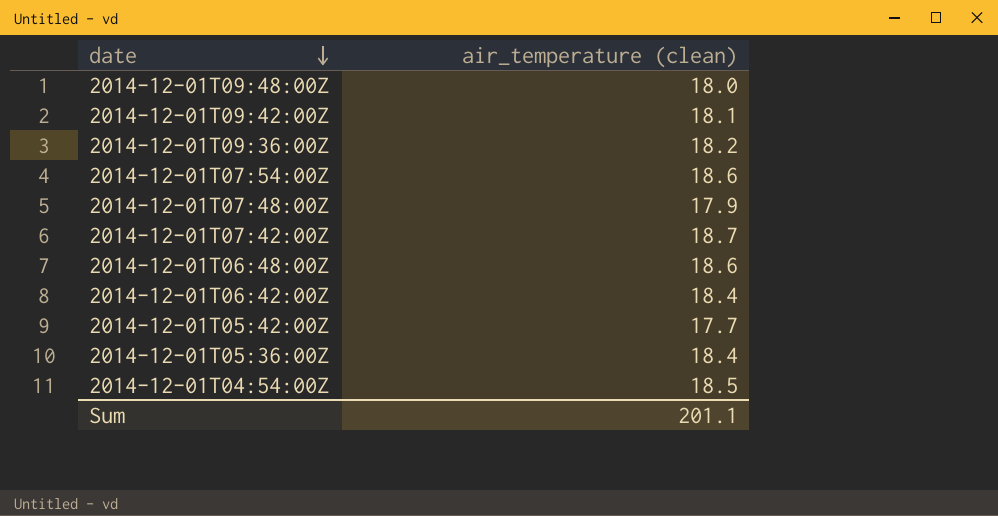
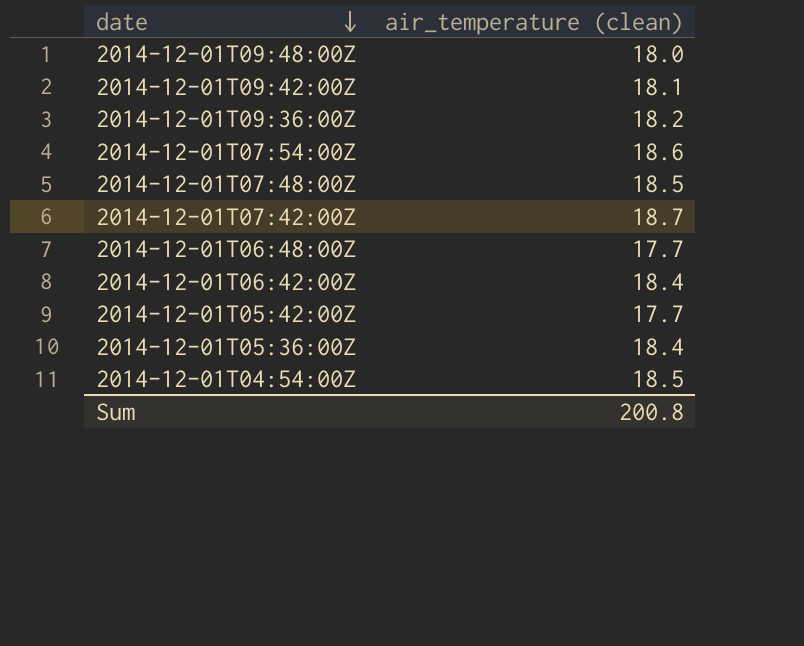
2014-12-01T07:48:00Z | air_temperature (clean): 17.9 -> 18.5
2014-12-01T06:48:00Z | air_temperature (clean): 18.6 -> 17.7
Sum | air_temperature (clean): 201.1 -> 200.8

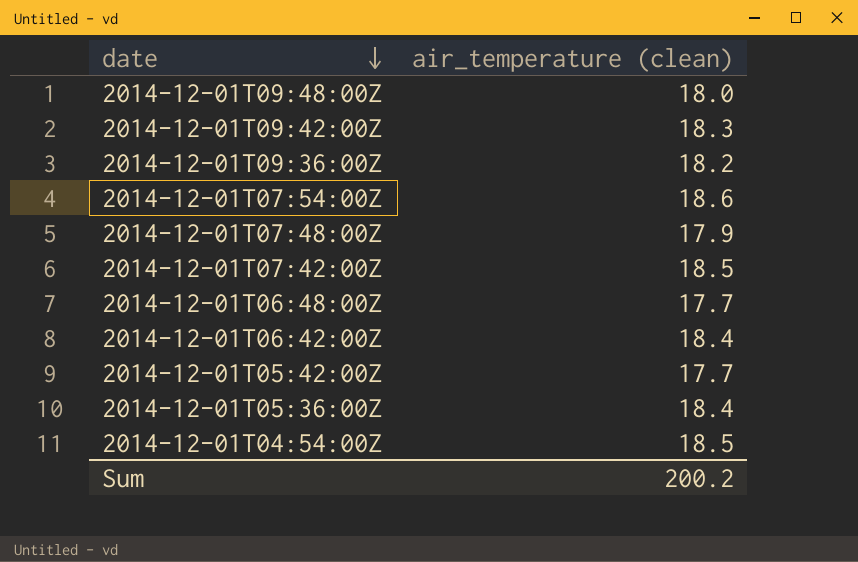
2014-12-01T09:42:00Z | air_temperature (clean): 18.1 -> 18.3
2014-12-01T07:48:00Z | air_temperature (clean): 18.5 -> 17.9
2014-12-01T07:42:00Z | air_temperature (clean): 18.7 -> 18.5
Sum | air_temperature (clean): 200.8 -> 200.2

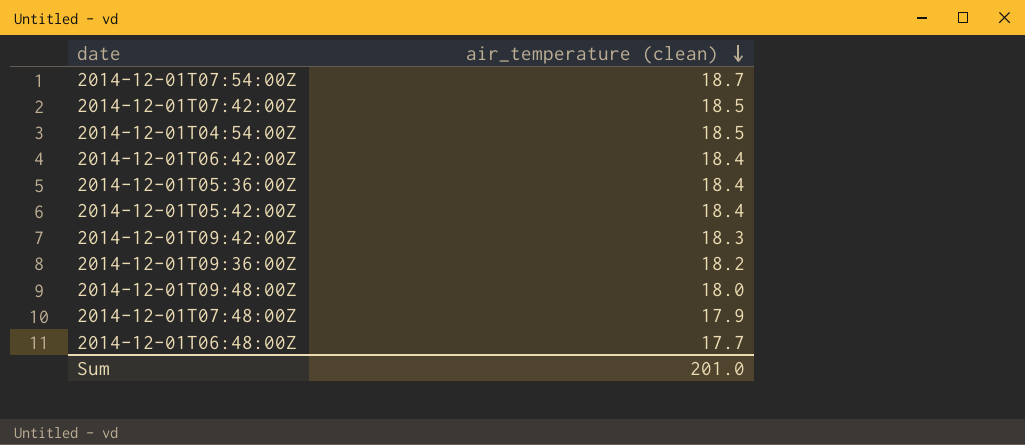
row order: date descending -> air_temperature (clean) descending
2014-12-01T07:54:00Z | air_temperature (clean): 18.6 -> 18.7
2014-12-01T05:42:00Z | air_temperature (clean): 17.7 -> 18.4
Sum | air_temperature (clean): 200.2 -> 201.0

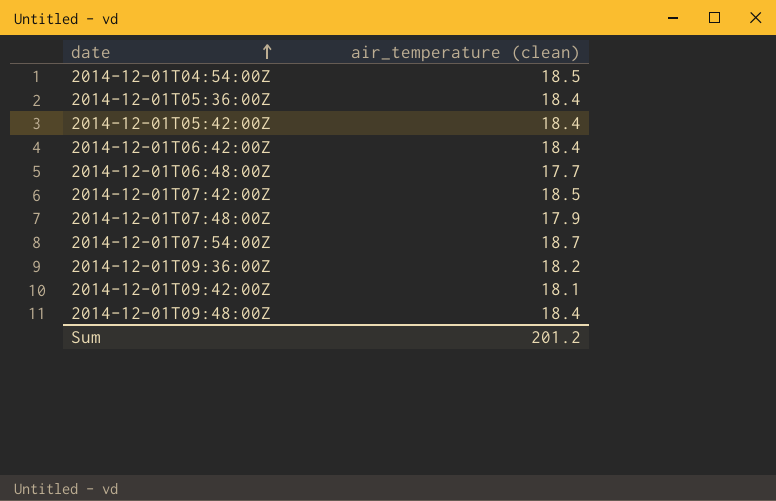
row order: air_temperature (clean) descending -> date ascending
2014-12-01T09:42:00Z | air_temperature (clean): 18.3 -> 18.1
2014-12-01T09:48:00Z | air_temperature (clean): 18.0 -> 18.4
Sum | air_temperature (clean): 201.0 -> 201.2

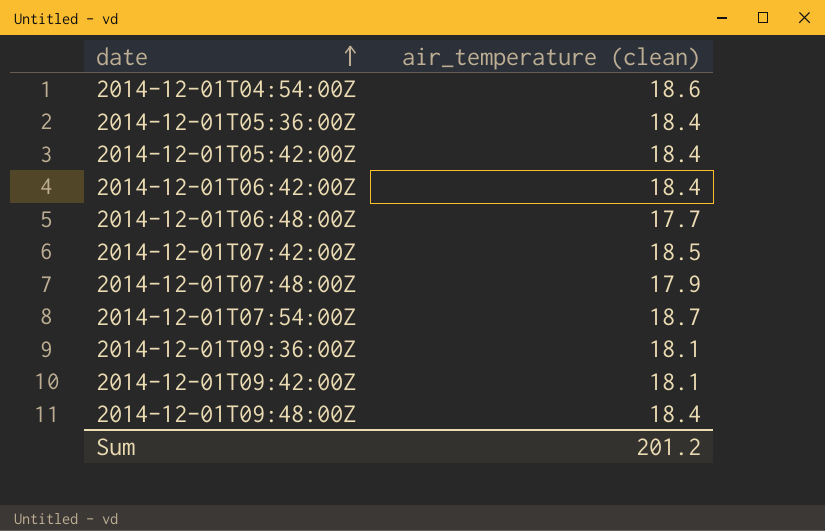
2014-12-01T04:54:00Z | air_temperature (clean): 18.5 -> 18.6
2014-12-01T09:36:00Z | air_temperature (clean): 18.2 -> 18.1

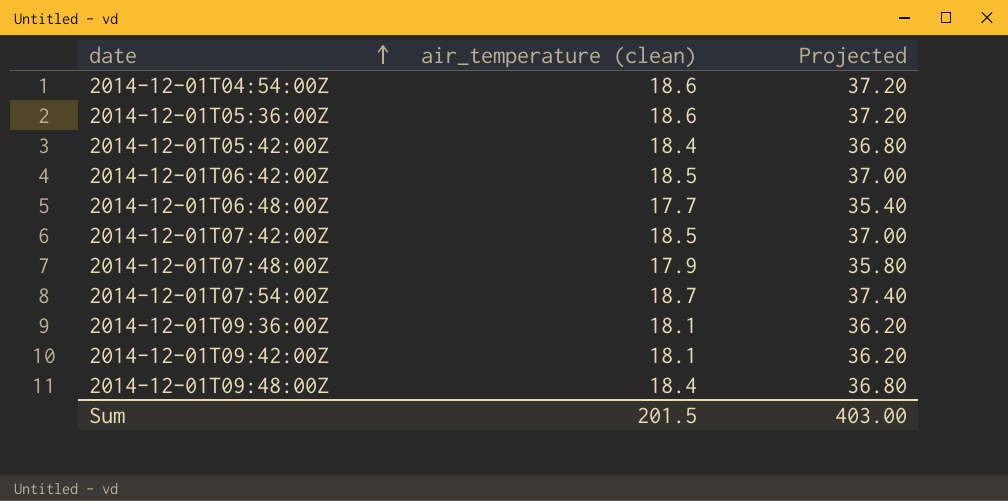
column Projected | formula: none -> [air_temperature (clean)] * 2
2014-12-01T05:36:00Z | air_temperature (clean): 18.4 -> 18.6
2014-12-01T06:42:00Z | air_temperature (clean): 18.4 -> 18.5
Sum | air_temperature (clean): 201.2 -> 201.5

